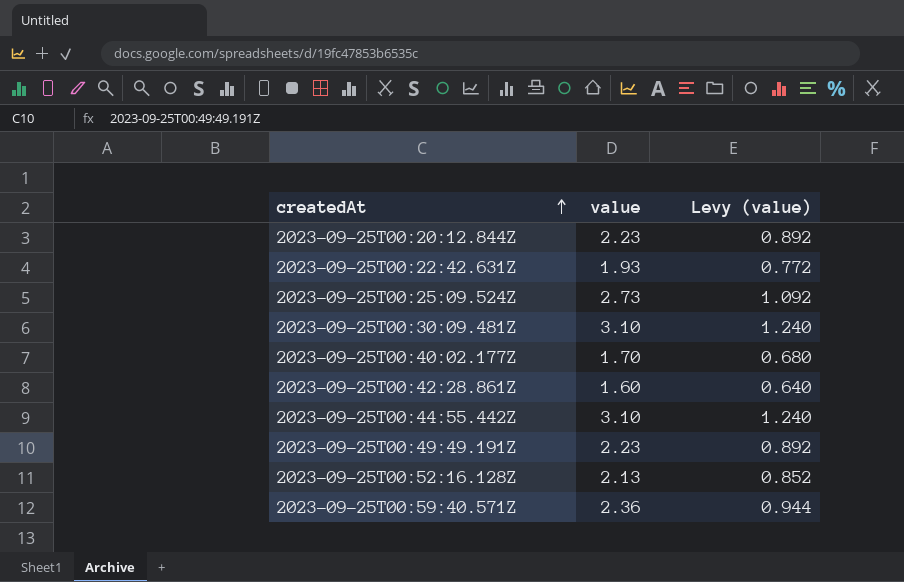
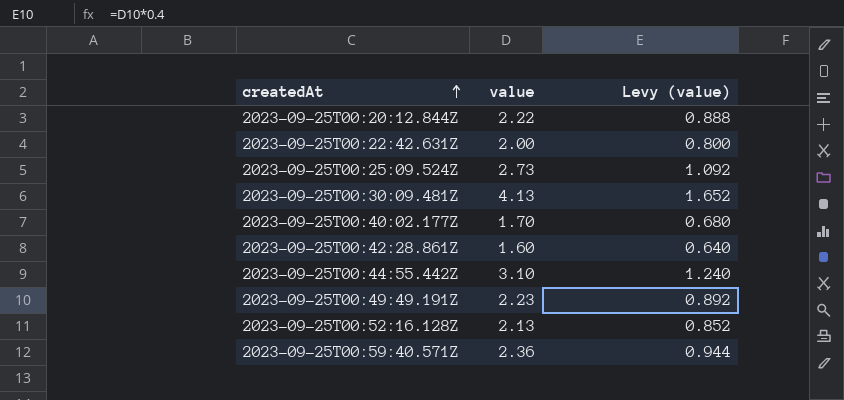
2023-09-25T00:20:12.844Z | value: 2.23 -> 2.22
2023-09-25T00:20:12.844Z | Levy (value): 0.892 -> 0.888
2023-09-25T00:22:42.631Z | value: 1.93 -> 2.00
2023-09-25T00:22:42.631Z | Levy (value): 0.772 -> 0.800
2023-09-25T00:30:09.481Z | value: 3.10 -> 4.13
2023-09-25T00:30:09.481Z | Levy (value): 1.240 -> 1.652

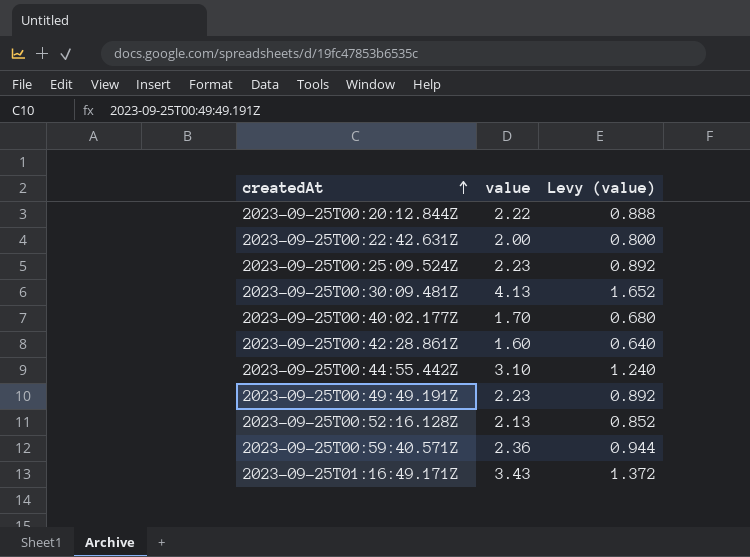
2023-09-25T00:25:09.524Z | value: 2.73 -> 2.23
2023-09-25T00:25:09.524Z | Levy (value): 1.092 -> 0.892
row 2023-09-25T01:16:49.171Z: none -> 3.43 | 1.372

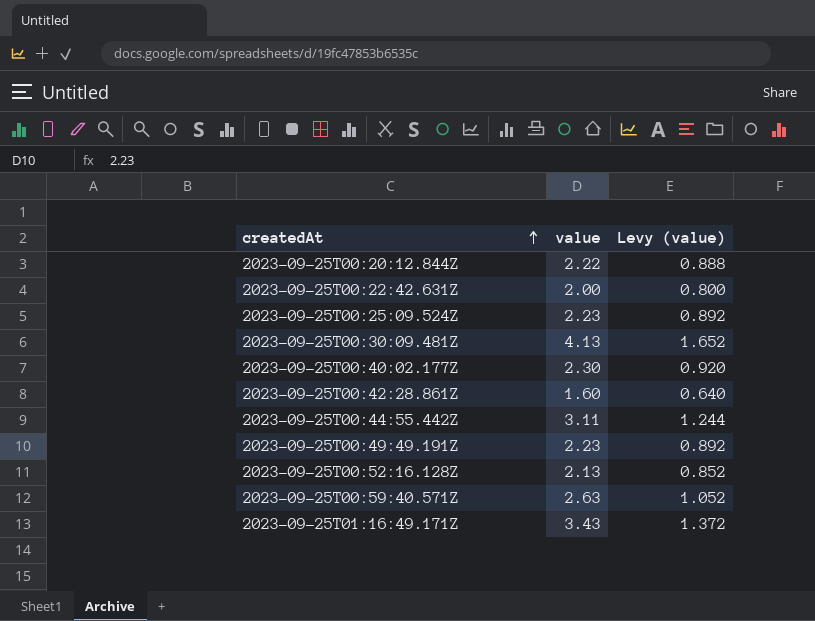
2023-09-25T00:40:02.177Z | value: 1.70 -> 2.30
2023-09-25T00:40:02.177Z | Levy (value): 0.680 -> 0.920
2023-09-25T00:44:55.442Z | value: 3.10 -> 3.11
2023-09-25T00:44:55.442Z | Levy (value): 1.240 -> 1.244
2023-09-25T00:59:40.571Z | value: 2.36 -> 2.63
2023-09-25T00:59:40.571Z | Levy (value): 0.944 -> 1.052

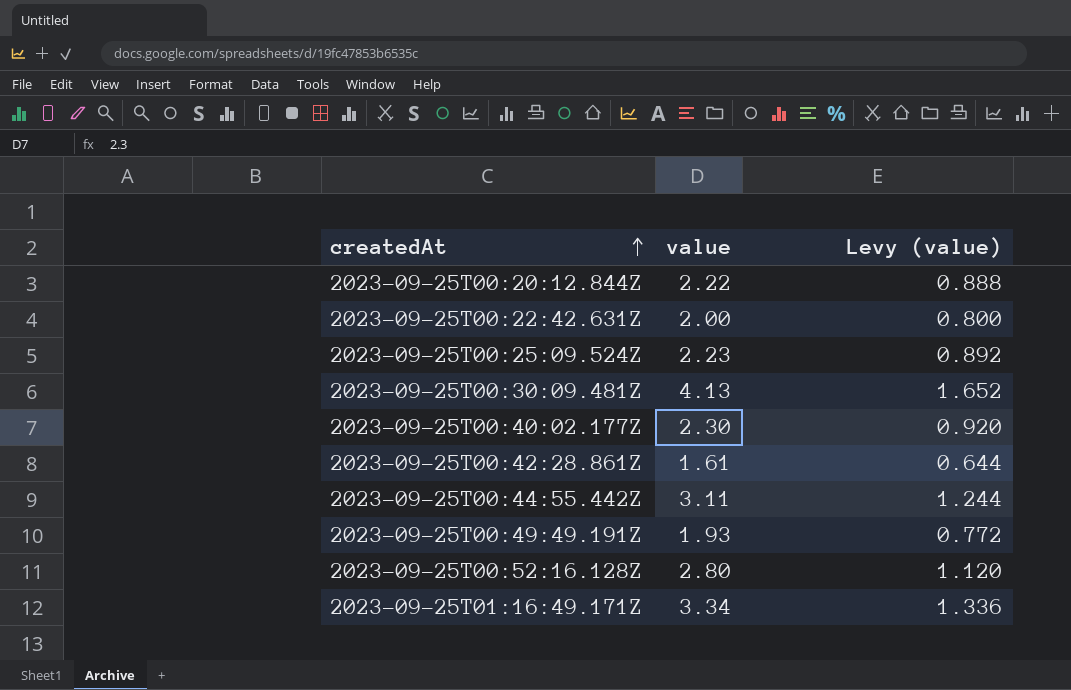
row 2023-09-25T00:59:40.571Z: 2.63 | 1.052 -> none
2023-09-25T00:42:28.861Z | value: 1.60 -> 1.61
2023-09-25T00:42:28.861Z | Levy (value): 0.640 -> 0.644
2023-09-25T00:49:49.191Z | value: 2.23 -> 1.93
2023-09-25T00:49:49.191Z | Levy (value): 0.892 -> 0.772
2023-09-25T00:52:16.128Z | value: 2.13 -> 2.80
2023-09-25T00:52:16.128Z | Levy (value): 0.852 -> 1.120
2023-09-25T01:16:49.171Z | value: 3.43 -> 3.34
2023-09-25T01:16:49.171Z | Levy (value): 1.372 -> 1.336

